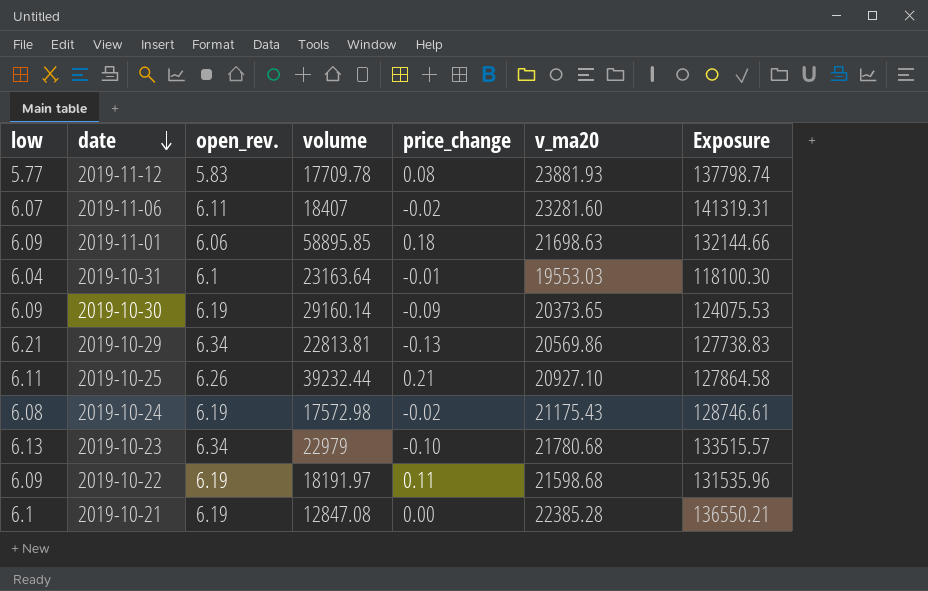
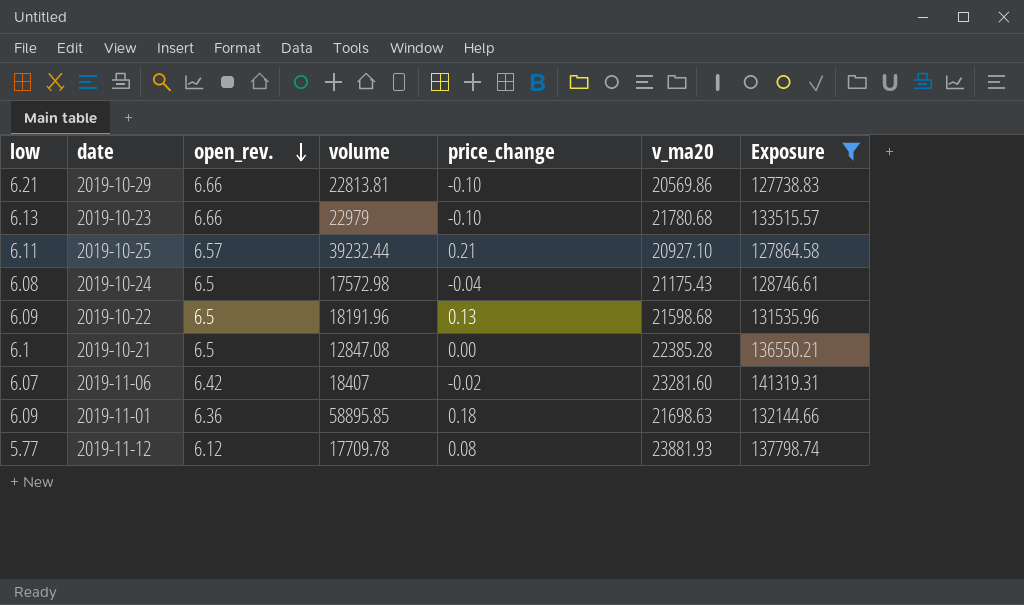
filter: none -> Exposure >= 127738.83
row order: date descending -> open_rev. descending
2019-10-29 | open_rev.: 6.34 -> 6.66
2019-10-29 | price_change: -0.13 -> -0.10
2019-10-23 | open_rev.: 6.34 -> 6.66
2019-10-25 | open_rev.: 6.26 -> 6.57
2019-10-24 | open_rev.: 6.19 -> 6.5
2019-10-24 | price_change: -0.02 -> -0.04
2019-10-22 | open_rev.: 6.19 -> 6.5
2019-10-22 | volume: 18191.97 -> 18191.96
2019-10-22 | price_change: 0.11 -> 0.13
2019-10-21 | open_rev.: 6.19 -> 6.5
2019-11-06 | open_rev.: 6.11 -> 6.42
2019-11-01 | open_rev.: 6.06 -> 6.36
2019-11-12 | open_rev.: 5.83 -> 6.12

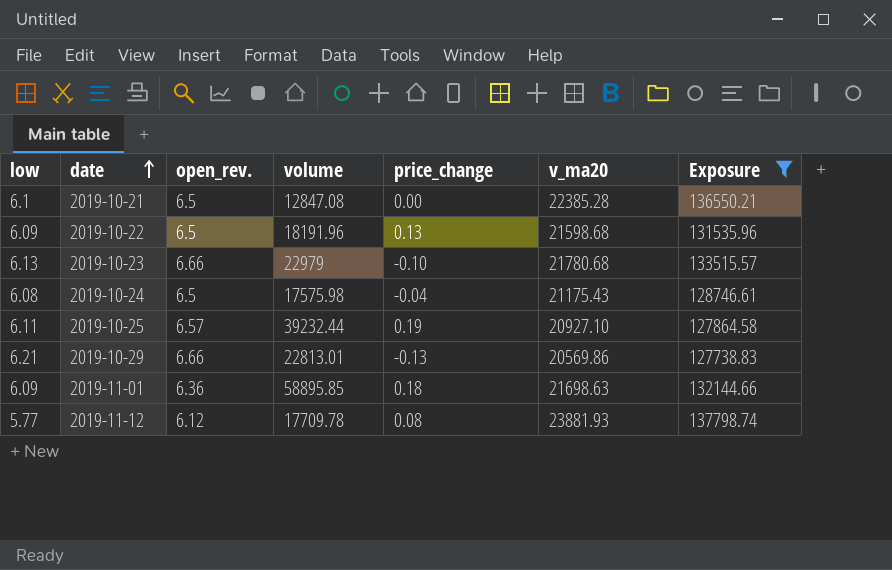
row order: open_rev. descending -> date ascending
row 2019-11-06: 6.07 | 6.42 | 18407 | -0.02 | 23281.60 | 141319.31 -> none
2019-10-24 | volume: 17572.98 -> 17575.98
2019-10-25 | price_change: 0.21 -> 0.19
2019-10-29 | volume: 22813.81 -> 22813.01
2019-10-29 | price_change: -0.10 -> -0.13

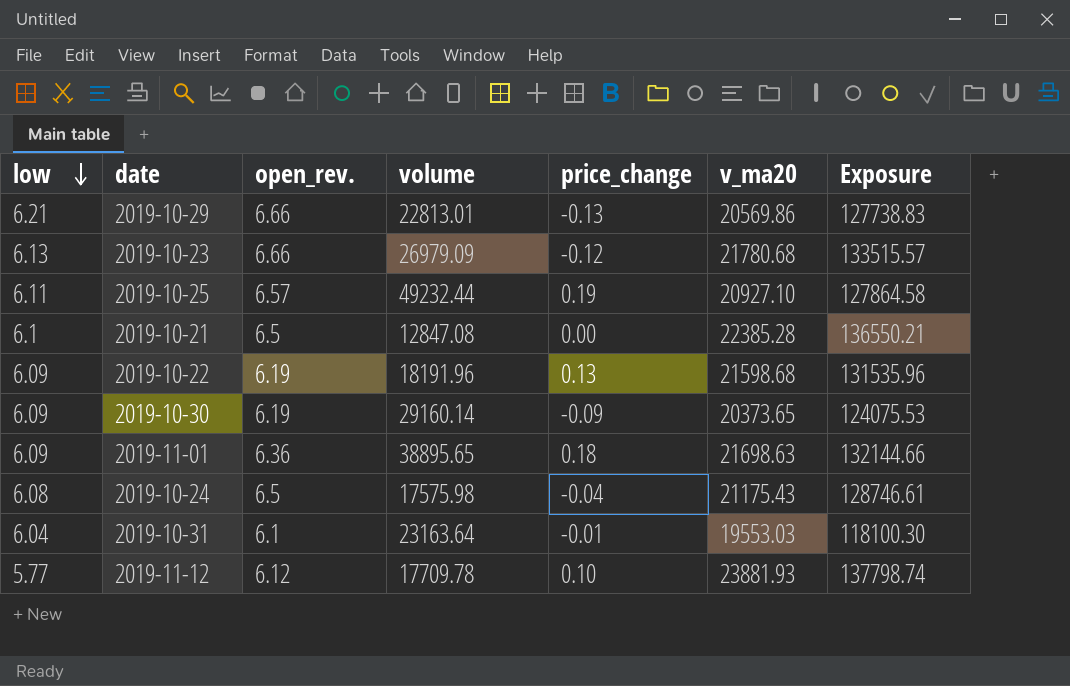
filter: Exposure >= 127738.83 -> none
row order: date ascending -> low descending
2019-10-23 | volume: 22979 -> 26979.09
2019-10-23 | price_change: -0.10 -> -0.12
2019-10-25 | volume: 39232.44 -> 49232.44
2019-10-22 | open_rev.: 6.5 -> 6.19
2019-11-01 | volume: 58895.85 -> 38895.65
2019-11-12 | price_change: 0.08 -> 0.10

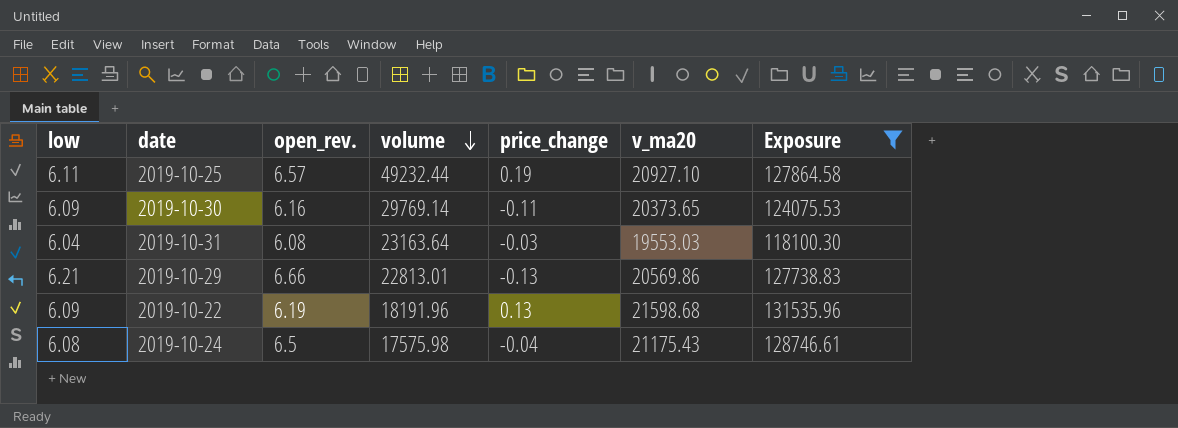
filter: none -> Exposure <= 131535.96
row order: low descending -> volume descending
2019-10-30 | open_rev.: 6.19 -> 6.16
2019-10-30 | volume: 29160.14 -> 29769.14
2019-10-30 | price_change: -0.09 -> -0.11
2019-10-31 | open_rev.: 6.1 -> 6.08
2019-10-31 | price_change: -0.01 -> -0.03

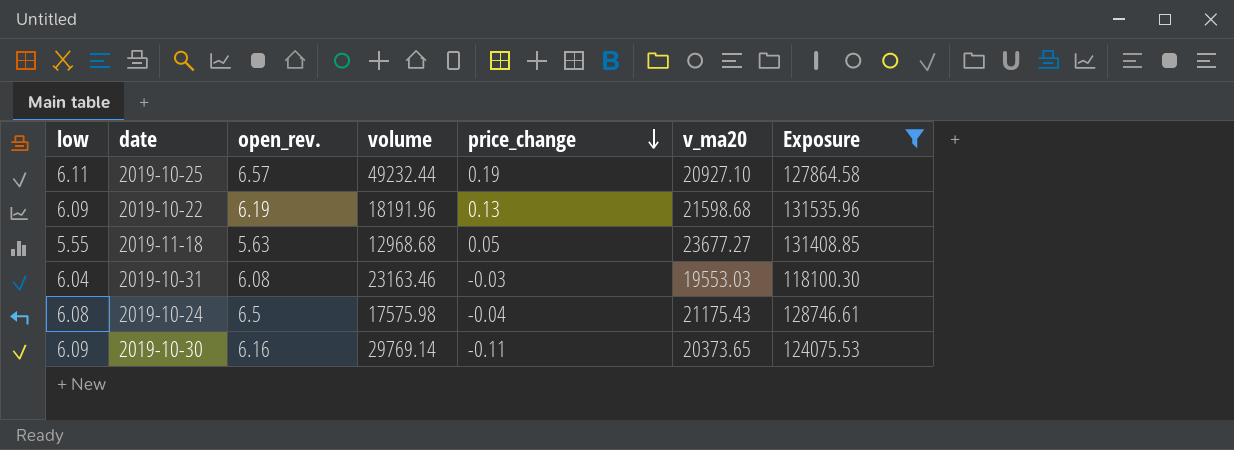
row order: volume descending -> price_change descending
row 2019-10-29: 6.21 | 6.66 | 22813.01 | -0.13 | 20569.86 | 127738.83 -> none
row 2019-11-18: none -> 5.55 | 5.63 | 12968.68 | 0.05 | 23677.27 | 131408.85
2019-10-31 | volume: 23163.64 -> 23163.46

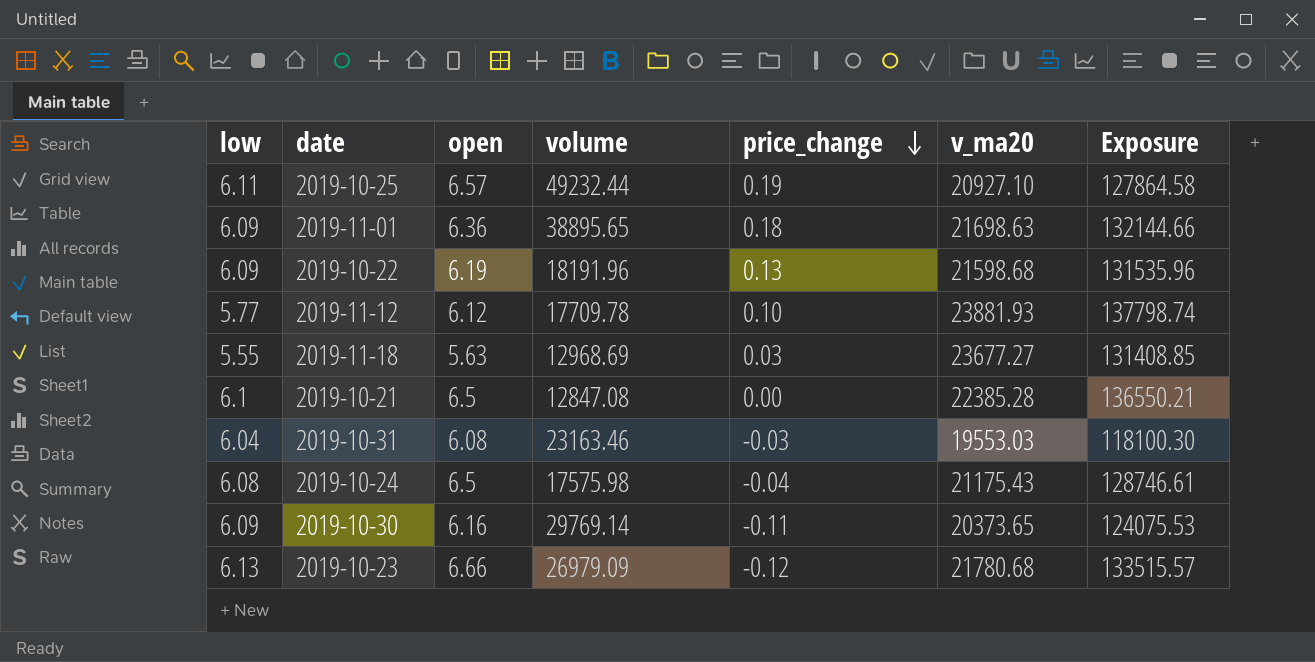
filter: Exposure <= 131535.96 -> none
column name: open_rev. -> open
2019-11-18 | volume: 12968.68 -> 12968.69
2019-11-18 | price_change: 0.05 -> 0.03

